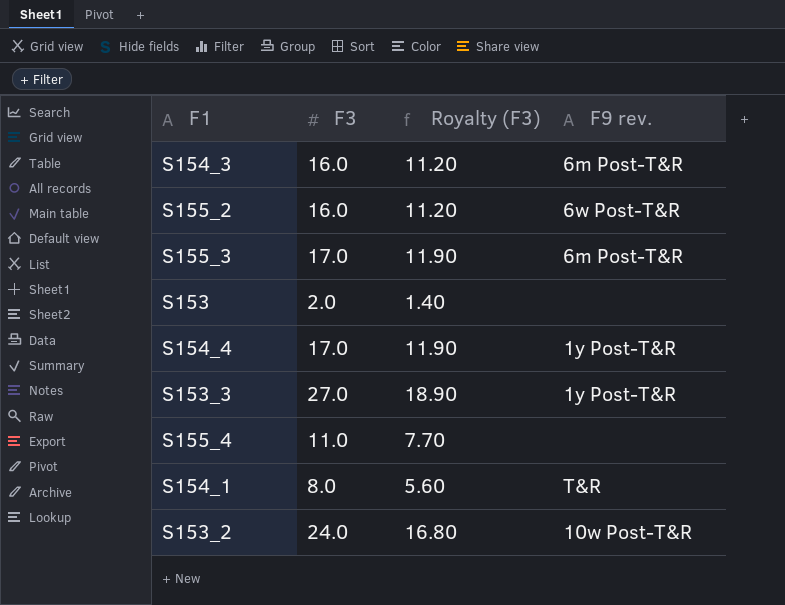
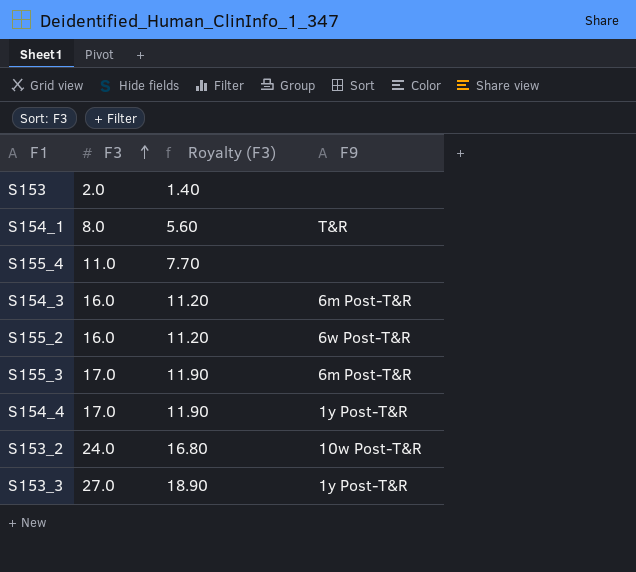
row order: none -> F3 ascending
column name: F9 rev. -> F9

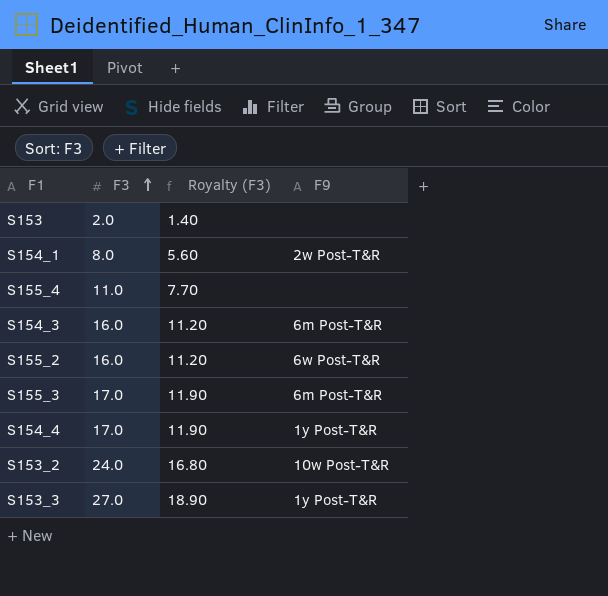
S154_1 | F9: T&R -> 2w Post-T&R

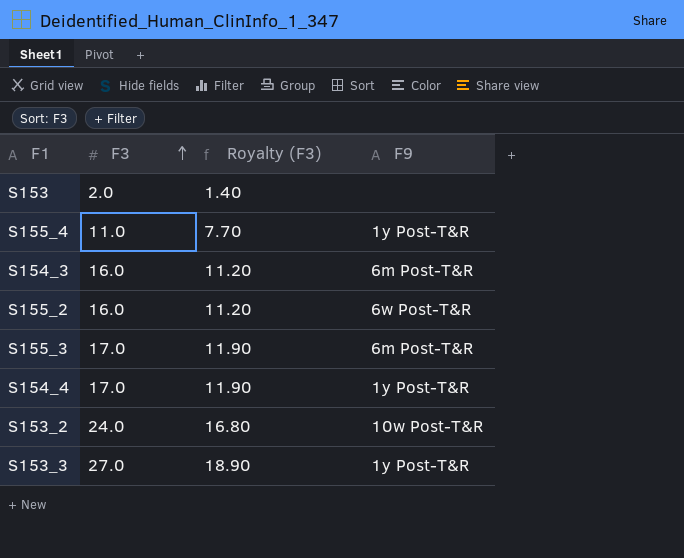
row S154_1: 8.0 | 5.60 | 2w Post-T&R -> none
S155_4 | F9: none -> 1y Post-T&R

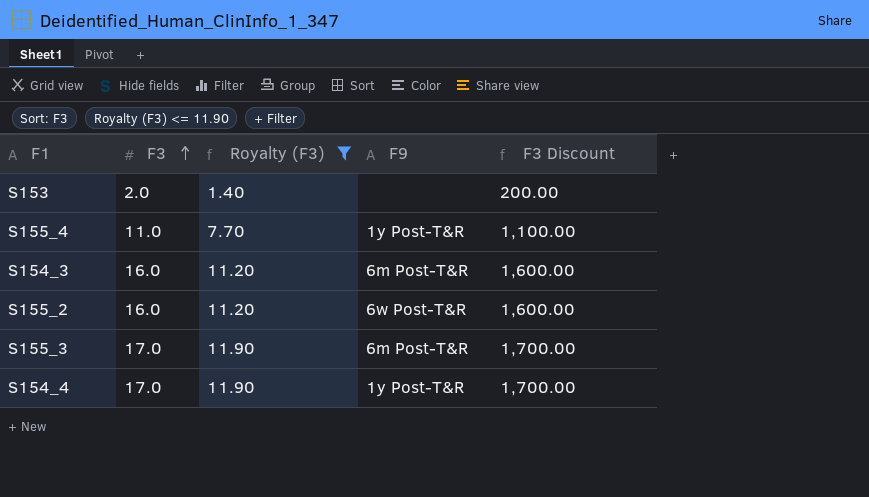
filter: none -> Royalty (F3) <= 11.90
column F3 Discount | formula: none -> [F3] * 100

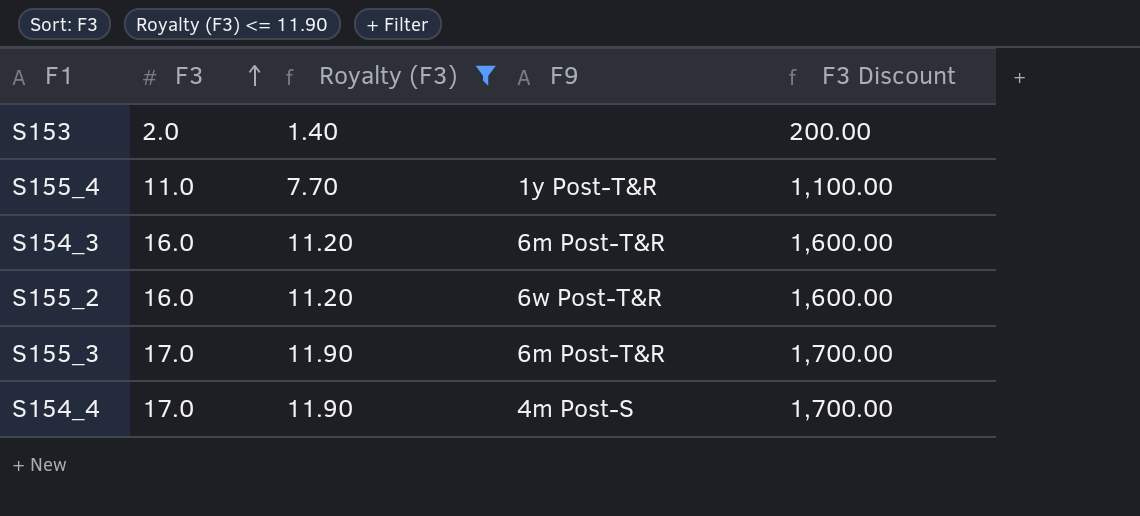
S154_4 | F9: 1y Post-T&R -> 4m Post-S

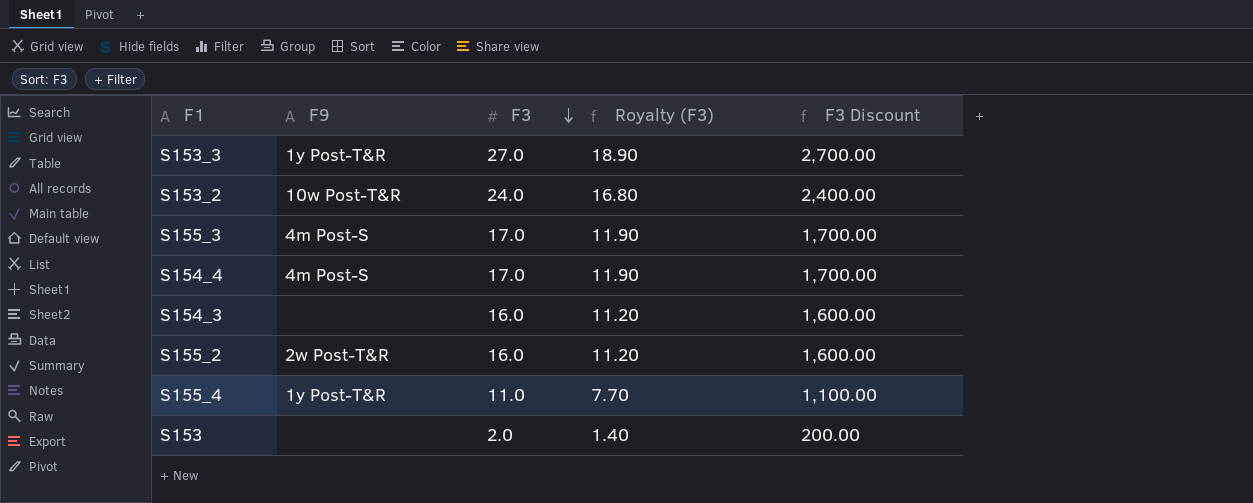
filter: Royalty (F3) <= 11.90 -> none
row order: F3 ascending -> F3 descending
column F9 | position: 4 -> 2
S155_3 | F9: 6m Post-T&R -> 4m Post-S
S154_3 | F9: 6m Post-T&R -> none
S155_2 | F9: 6w Post-T&R -> 2w Post-T&R

